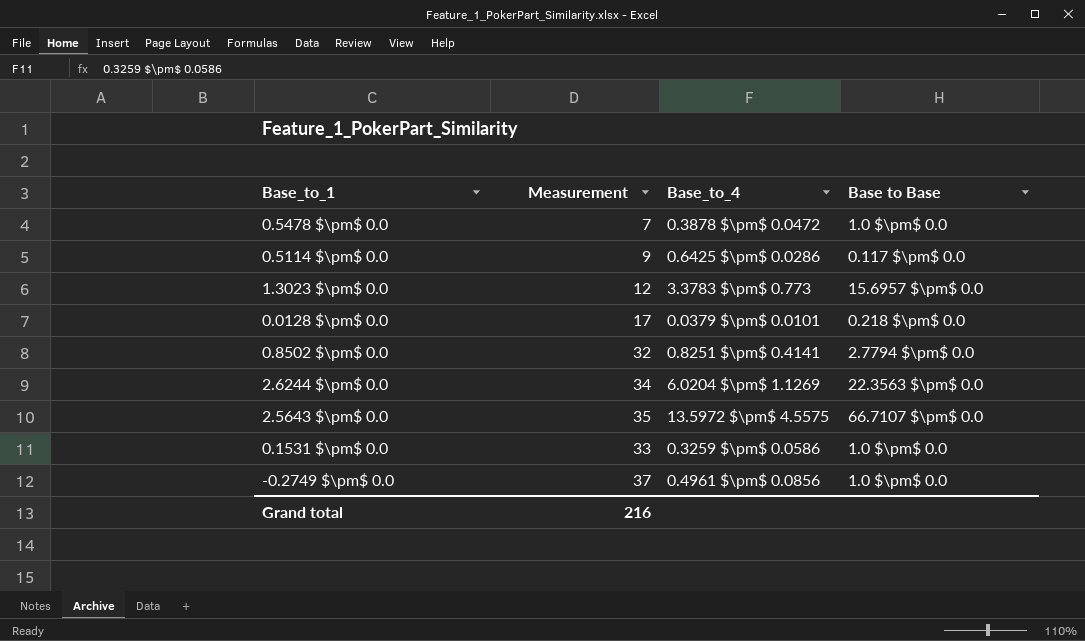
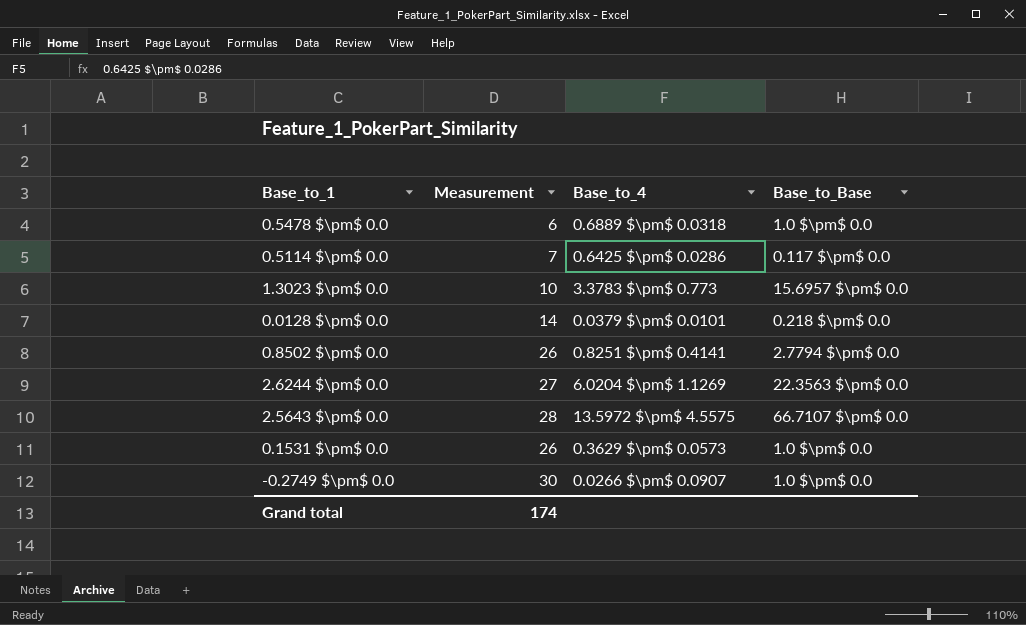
column name: Base to Base -> Base_to_Base
0.5478 $\pm$ 0.0 | Measurement: 7 -> 6
0.5478 $\pm$ 0.0 | Base_to_4: 0.3878 $\pm$ 0.0472 -> 0.6889 $\pm$ 0.0318
0.5114 $\pm$ 0.0 | Measurement: 9 -> 7
1.3023 $\pm$ 0.0 | Measurement: 12 -> 10
0.0128 $\pm$ 0.0 | Measurement: 17 -> 14
0.8502 $\pm$ 0.0 | Measurement: 32 -> 26
2.6244 $\pm$ 0.0 | Measurement: 34 -> 27
2.5643 $\pm$ 0.0 | Measurement: 35 -> 28
0.1531 $\pm$ 0.0 | Measurement: 33 -> 26
0.1531 $\pm$ 0.0 | Base_to_4: 0.3259 $\pm$ 0.0586 -> 0.3629 $\pm$ 0.0573
-0.2749 $\pm$ 0.0 | Measurement: 37 -> 30
-0.2749 $\pm$ 0.0 | Base_to_4: 0.4961 $\pm$ 0.0856 -> 0.0266 $\pm$ 0.0907
Grand total | Measurement: 216 -> 174

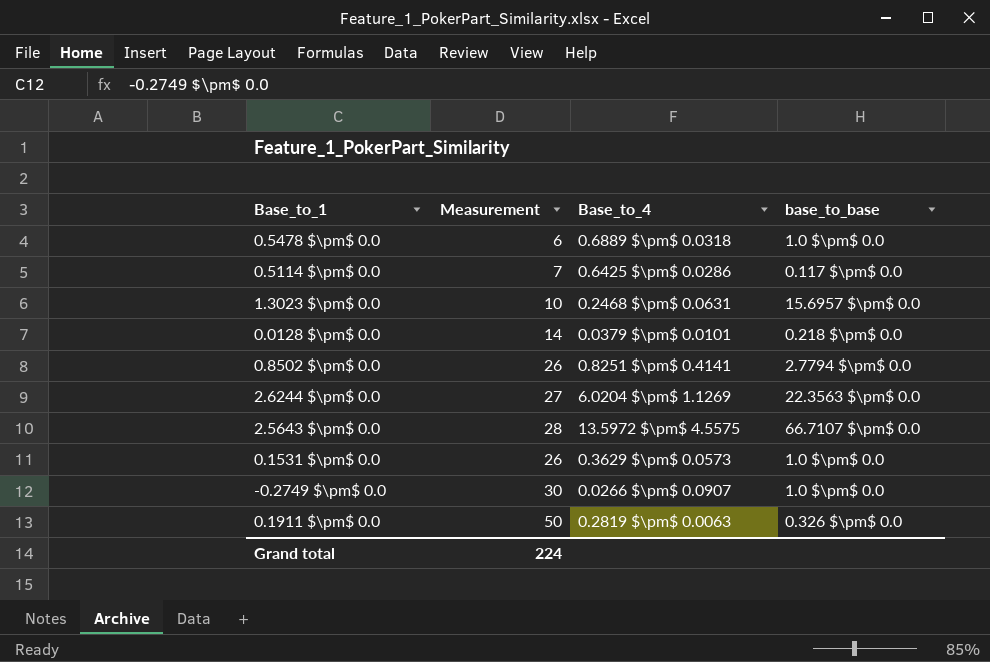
column name: Base_to_Base -> base_to_base
1.3023 $\pm$ 0.0 | Base_to_4: 3.3783 $\pm$ 0.773 -> 0.2468 $\pm$ 0.0631
row 0.1911 $\pm$ 0.0: none -> 50 | 0.2819 $\pm$ 0.0063 | 0.326 $\pm$ 0.0
Grand total | Measurement: 174 -> 224

